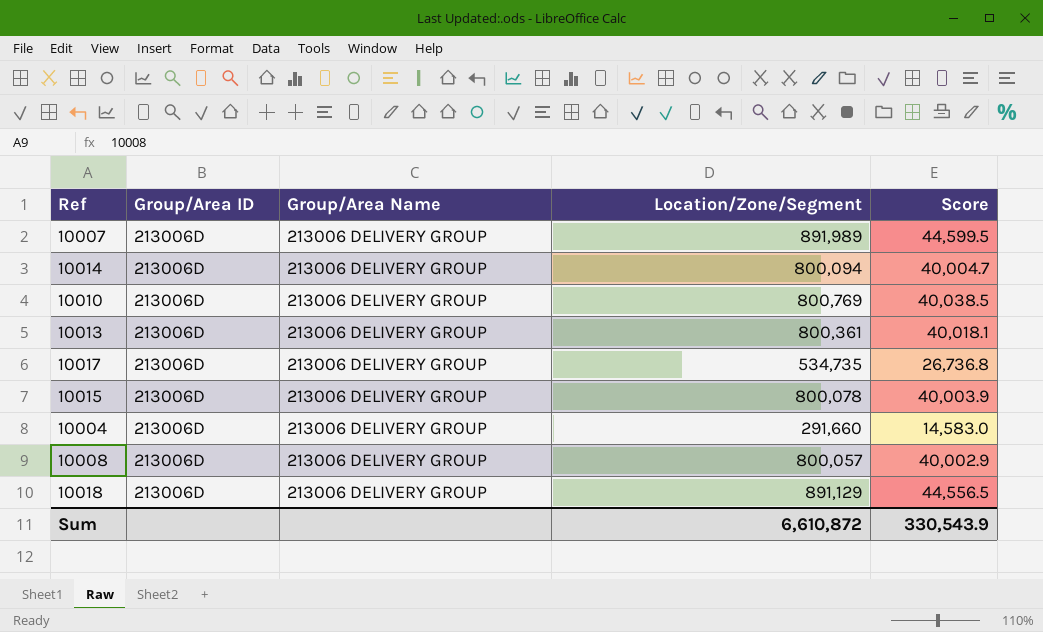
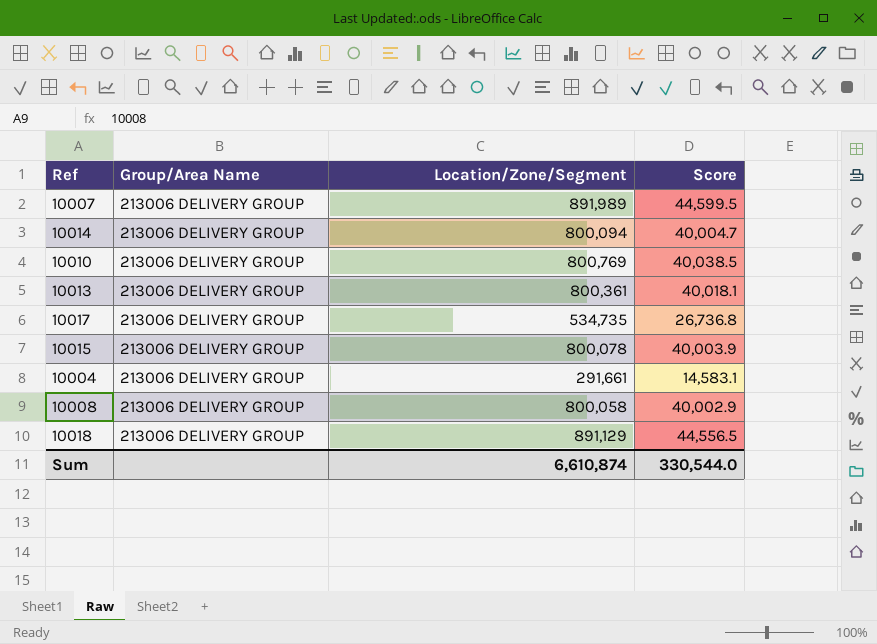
column Group/Area ID | position: 2 -> none
10004 | Location/Zone/Segment: 291,660 -> 291,661
10004 | Score: 14,583.0 -> 14,583.1
10008 | Location/Zone/Segment: 800,057 -> 800,058
Sum | Location/Zone/Segment: 6,610,872 -> 6,610,874
Sum | Score: 330,543.9 -> 330,544.0

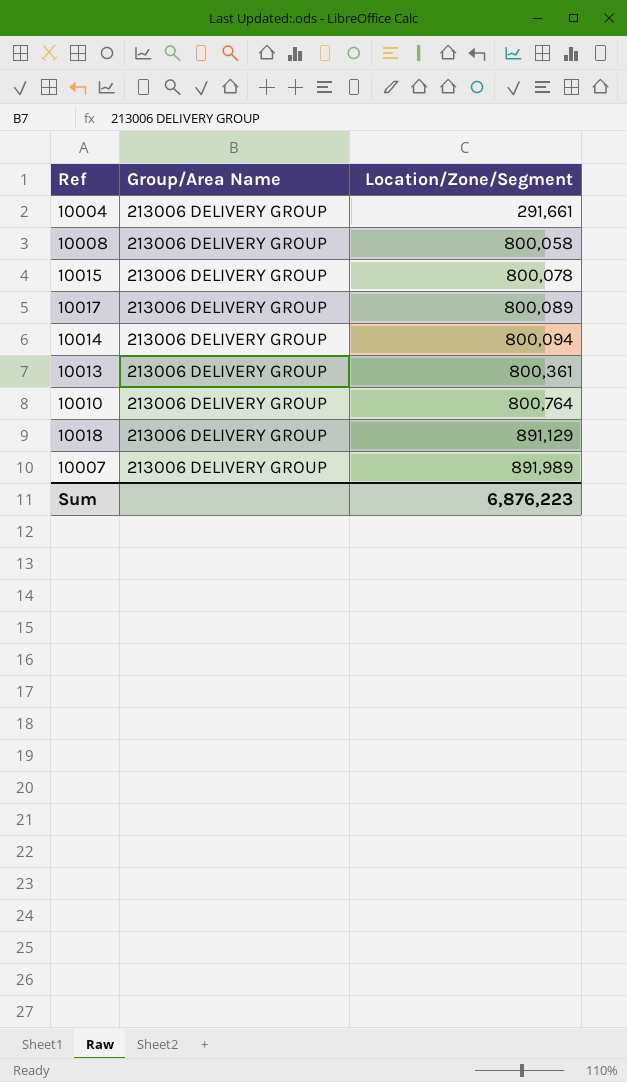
row order: none -> Location/Zone/Segment ascending
column Score | formula: [Location/Zone/Segment] * 0.05 -> none
10017 | Location/Zone/Segment: 534,735 -> 800,089
10010 | Location/Zone/Segment: 800,769 -> 800,764
Sum | Location/Zone/Segment: 6,610,874 -> 6,876,223

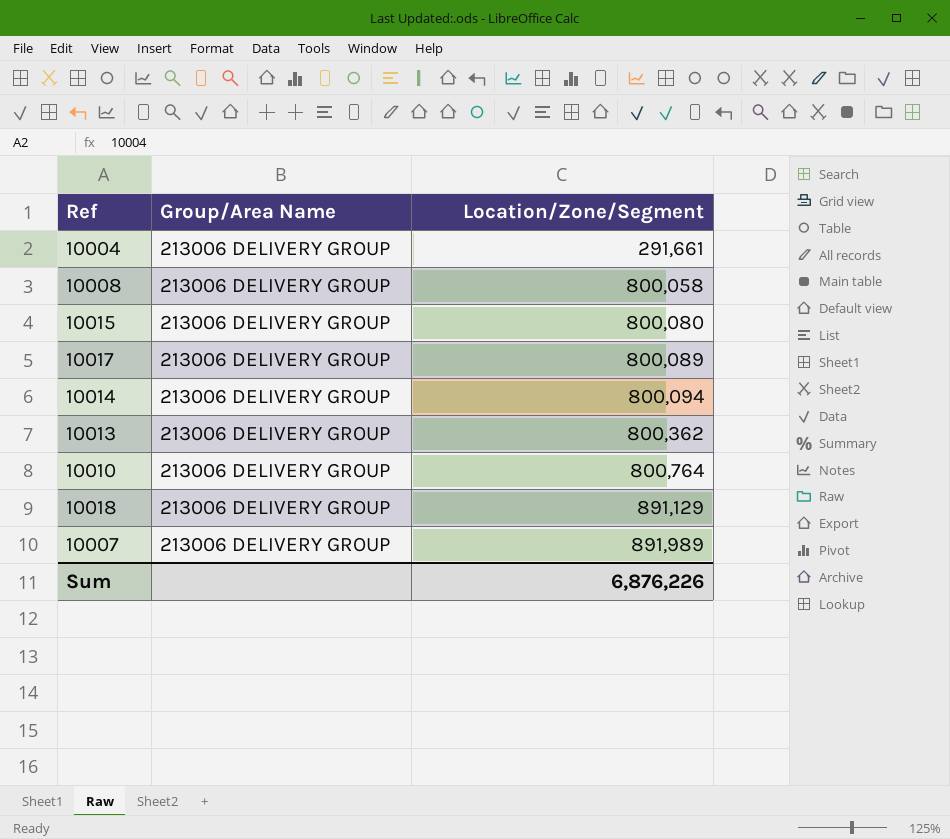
10015 | Location/Zone/Segment: 800,078 -> 800,080
10013 | Location/Zone/Segment: 800,361 -> 800,362
Sum | Location/Zone/Segment: 6,876,223 -> 6,876,226

